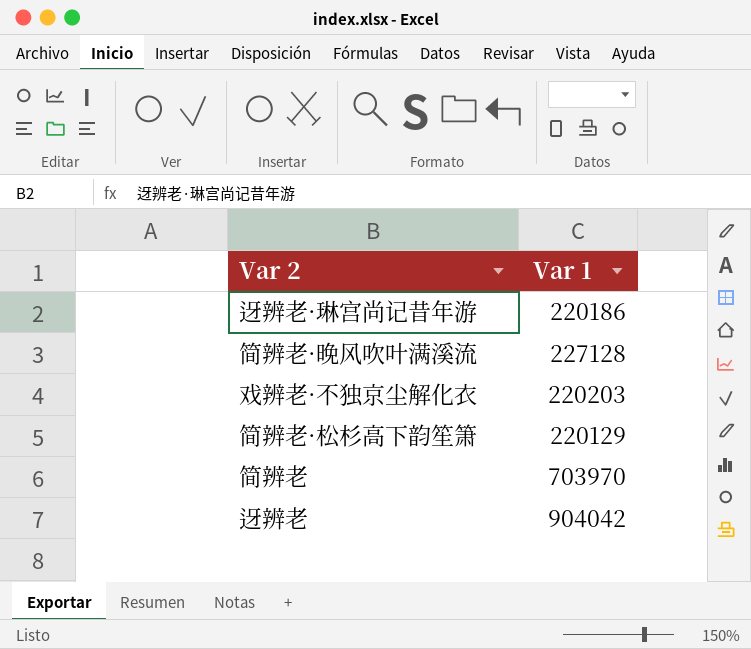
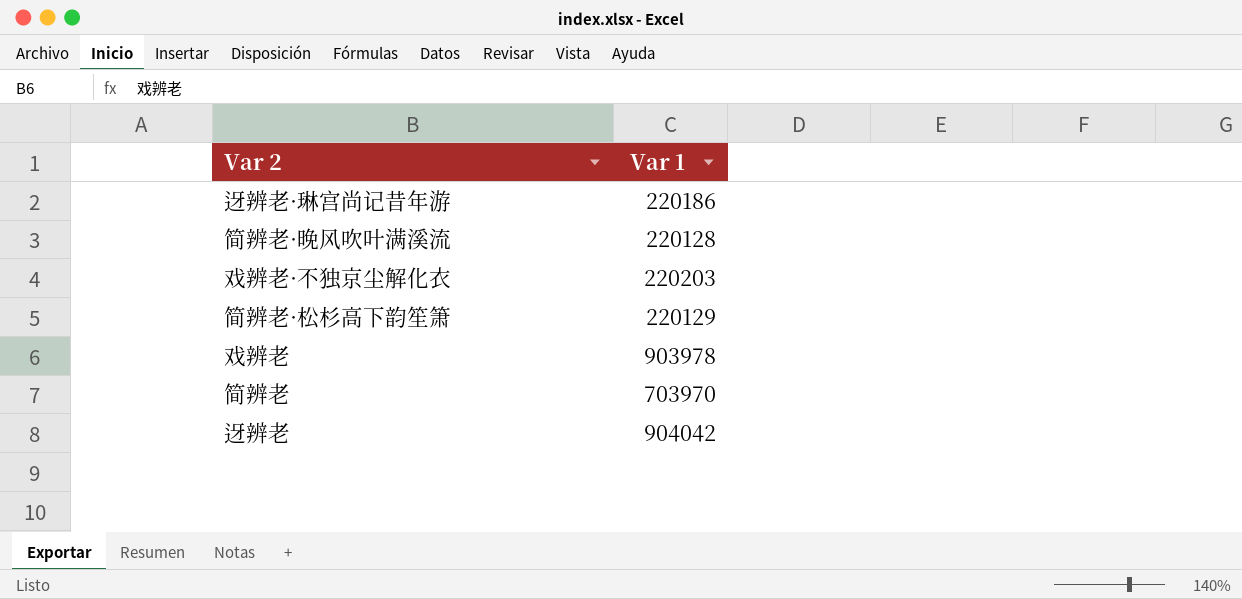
简辨老·晚风吹叶满溪流 | Var 1: 227128 -> 220128
row 戏辨老: none -> 903978

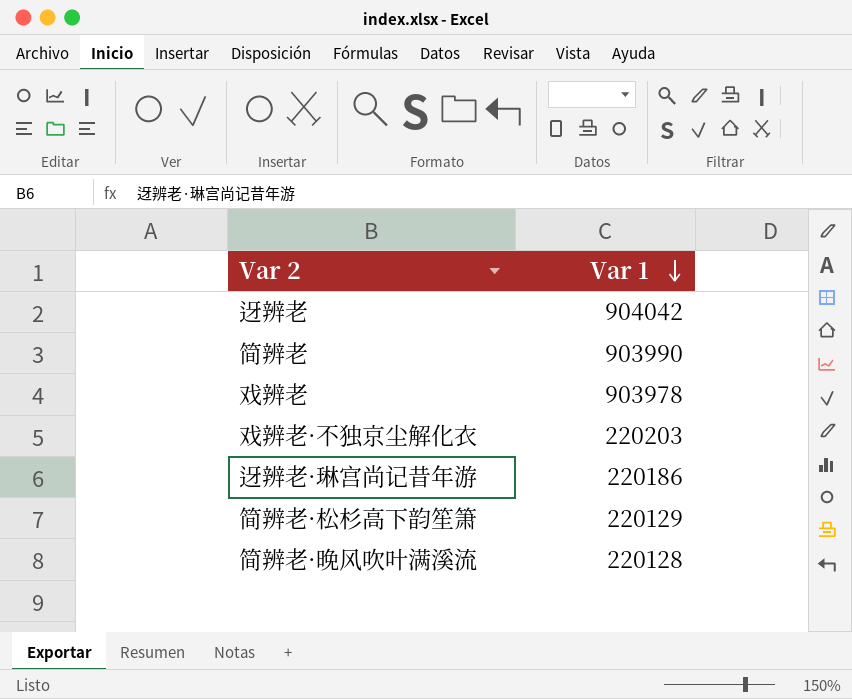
row order: none -> Var 1 descending
简辨老 | Var 1: 703970 -> 903990

